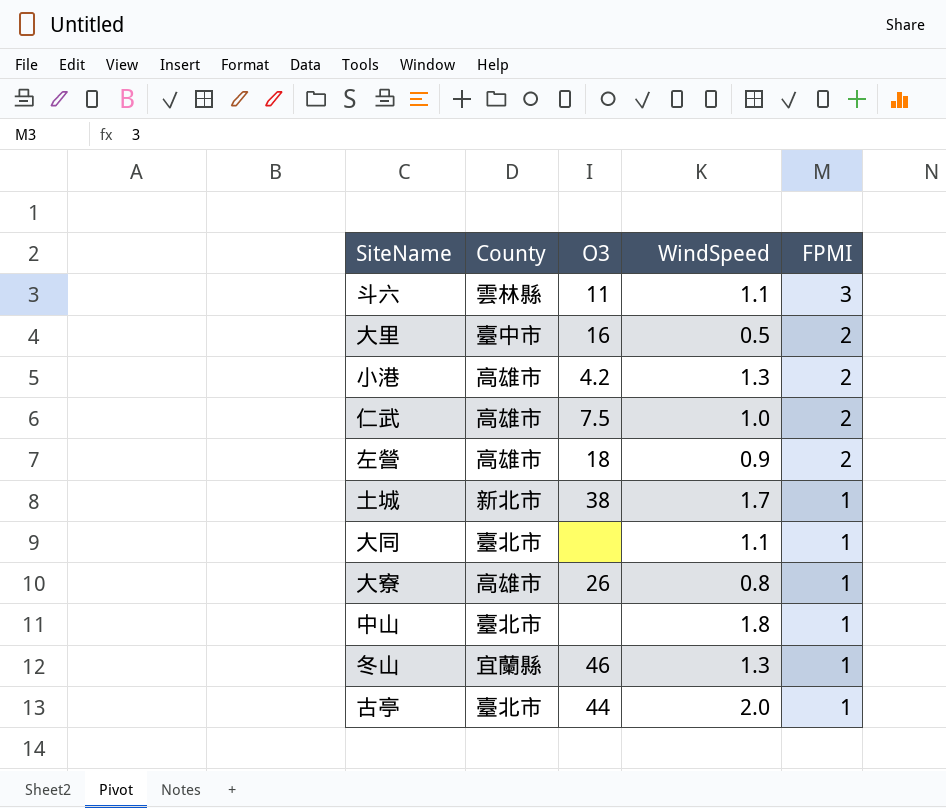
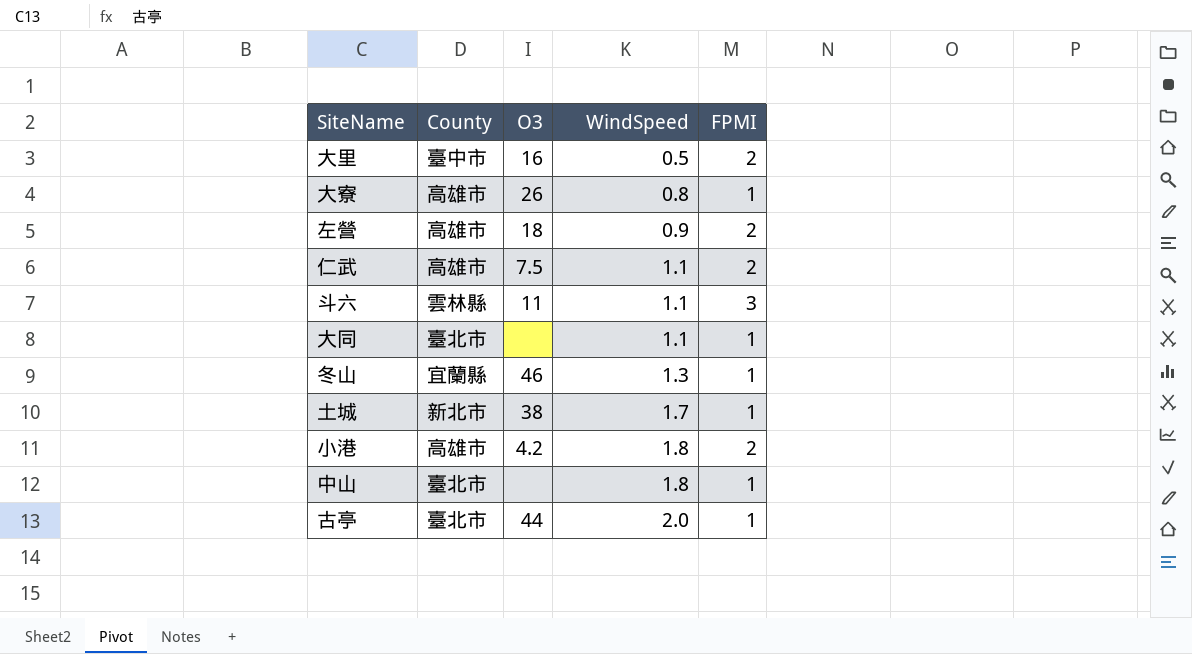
row order: FPMI descending -> WindSpeed ascending
仁武 | WindSpeed: 1.0 -> 1.1
小港 | WindSpeed: 1.3 -> 1.8

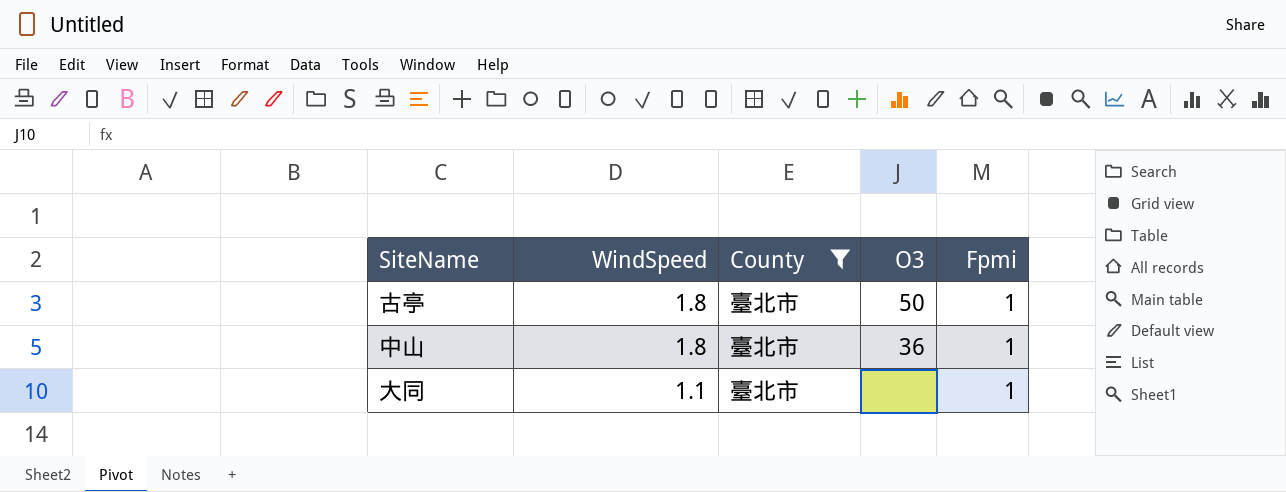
filter: none -> County = 臺北市
row order: WindSpeed ascending -> WindSpeed descending
column WindSpeed | position: 4 -> 2
column name: FPMI -> Fpmi
古亭 | WindSpeed: 2.0 -> 1.8
古亭 | O3: 44 -> 50
中山 | O3: none -> 36

